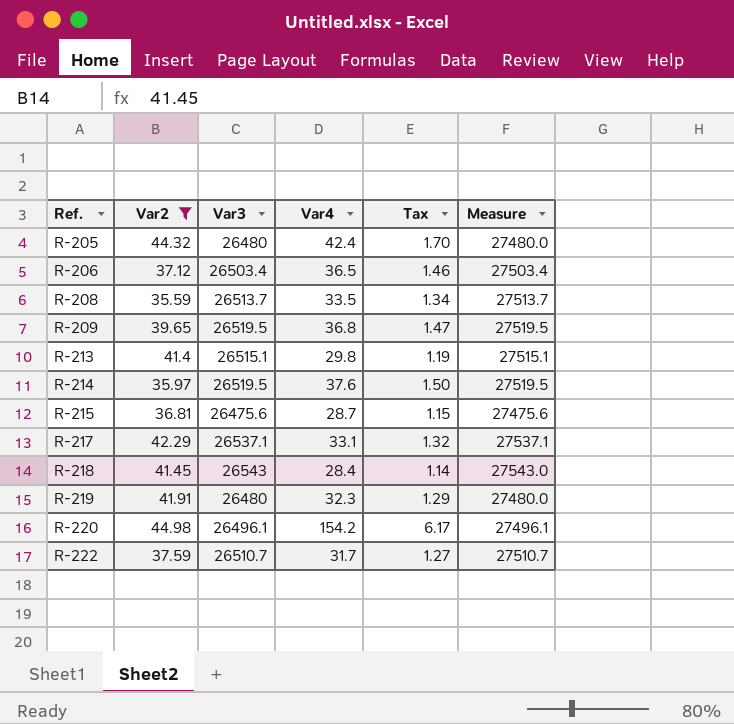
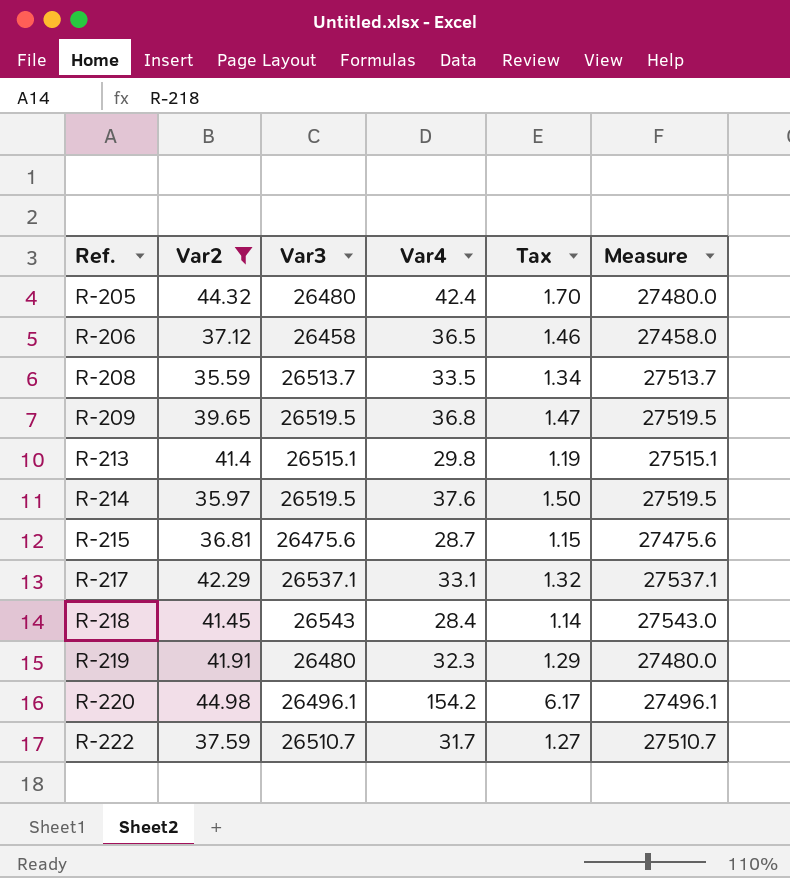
R-206 | Var3: 26503.4 -> 26458
R-206 | Measure: 27503.4 -> 27458.0

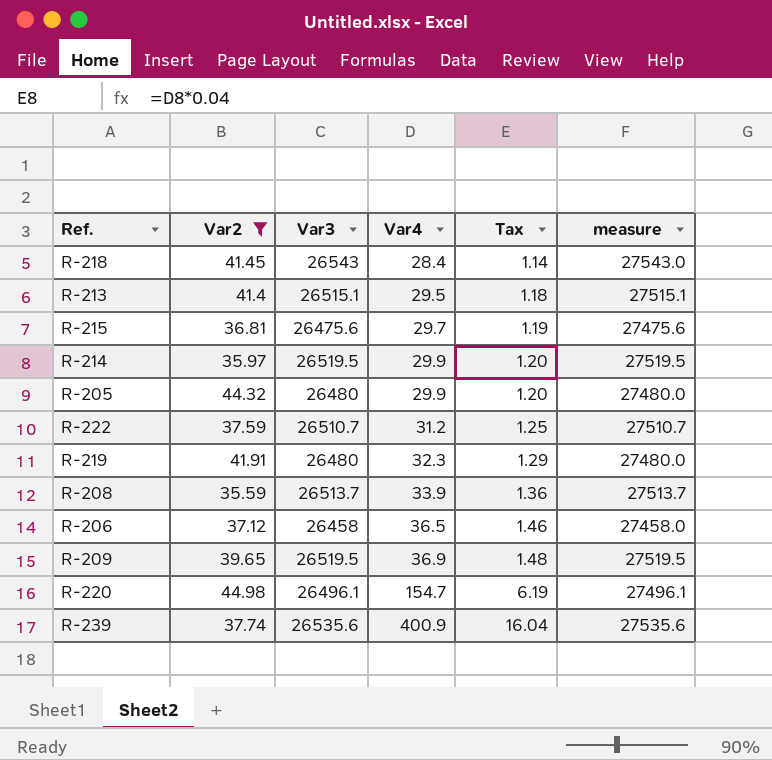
row order: Ref. ascending -> Var4 ascending
column name: Measure -> measure
row R-217: 42.29 | 26537.1 | 33.1 | 1.32 | 27537.1 -> none
R-213 | Var4: 29.8 -> 29.5
R-213 | Tax: 1.19 -> 1.18
R-215 | Var4: 28.7 -> 29.7
R-215 | Tax: 1.15 -> 1.19
R-214 | Var4: 37.6 -> 29.9
R-214 | Tax: 1.50 -> 1.20
R-205 | Var4: 42.4 -> 29.9
R-205 | Tax: 1.70 -> 1.20
R-222 | Var4: 31.7 -> 31.2
R-222 | Tax: 1.27 -> 1.25
R-208 | Var4: 33.5 -> 33.9
R-208 | Tax: 1.34 -> 1.36
R-209 | Var4: 36.8 -> 36.9
R-209 | Tax: 1.47 -> 1.48
R-220 | Var4: 154.2 -> 154.7
R-220 | Tax: 6.17 -> 6.19
row R-239: none -> 37.74 | 26535.6 | 400.9 | 16.04 | 27535.6

